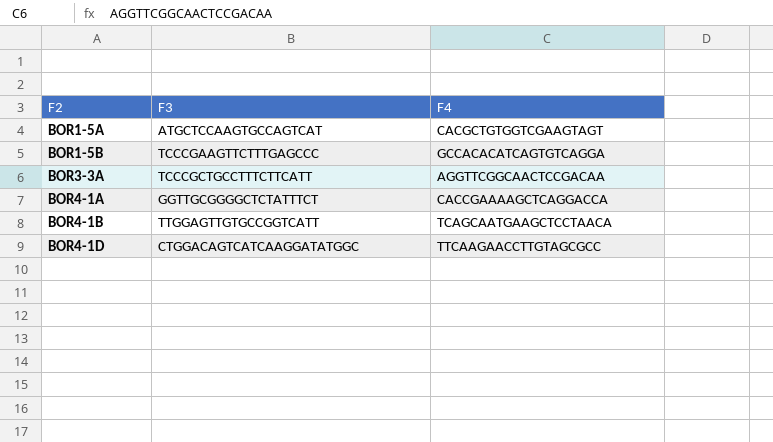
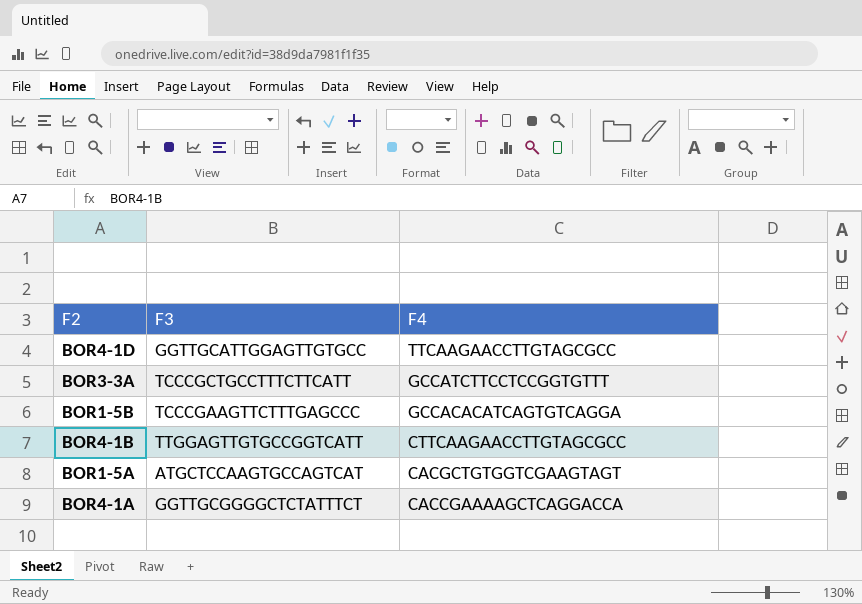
row order: F2 ascending -> F4 descending
BOR4-1D | F3: CTGGACAGTCATCAAGGATATGGC -> GGTTGCATTGGAGTTGTGCC
BOR3-3A | F4: AGGTTCGGCAACTCCGACAA -> GCCATCTTCCTCCGGTGTTT
BOR4-1B | F4: TCAGCAATGAAGCTCCTAACA -> CTTCAAGAACCTTGTAGCGCC

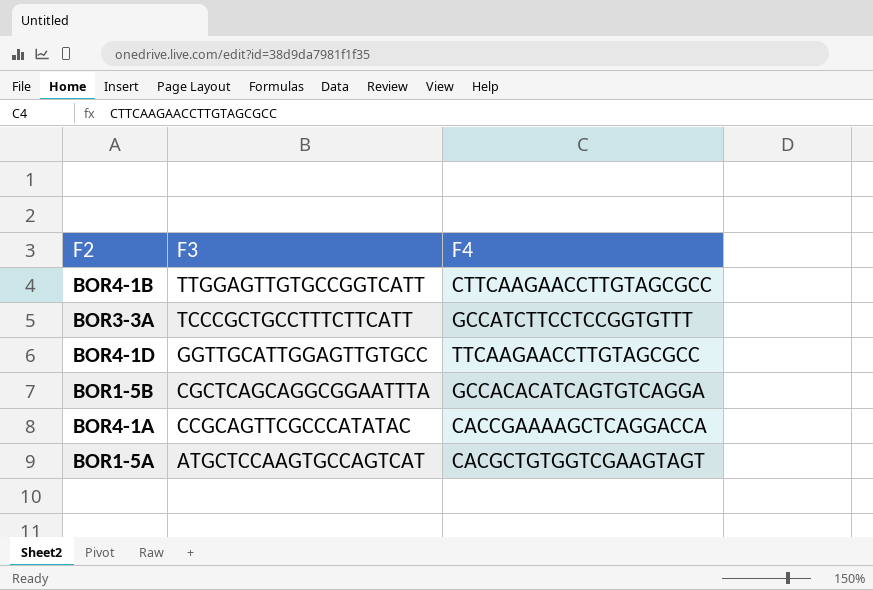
row order: F4 descending -> F3 descending
BOR1-5B | F3: TCCCGAAGTTCTTTGAGCCC -> CGCTCAGCAGGCGGAATTTA
BOR4-1A | F3: GGTTGCGGGGCTCTATTTCT -> CCGCAGTTCGCCCATATAC

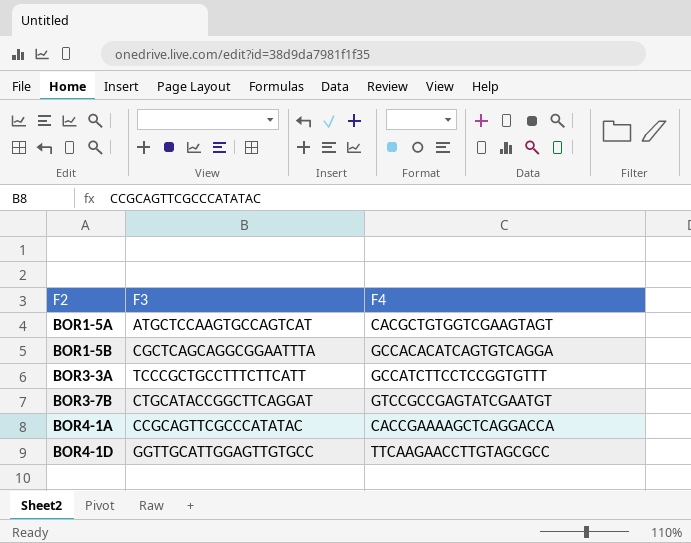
row order: F3 descending -> F2 ascending
row BOR4-1B: TTGGAGTTGTGCCGGTCATT | CTTCAAGAACCTTGTAGCGCC -> none
row BOR3-7B: none -> CTGCATACCGGCTTCAGGAT | GTCCGCCGAGTATCGAATGT

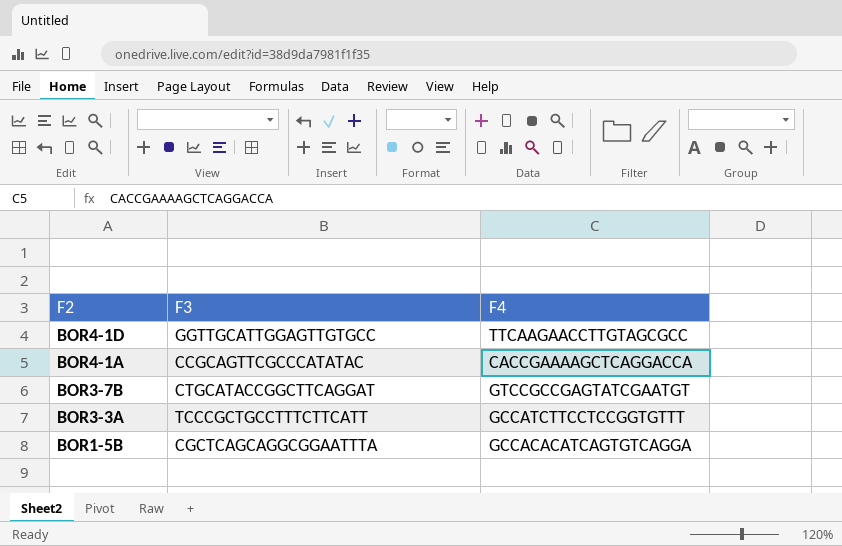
row order: F2 ascending -> F2 descending
row BOR1-5A: ATGCTCCAAGTGCCAGTCAT | CACGCTGTGGTCGAAGTAGT -> none

